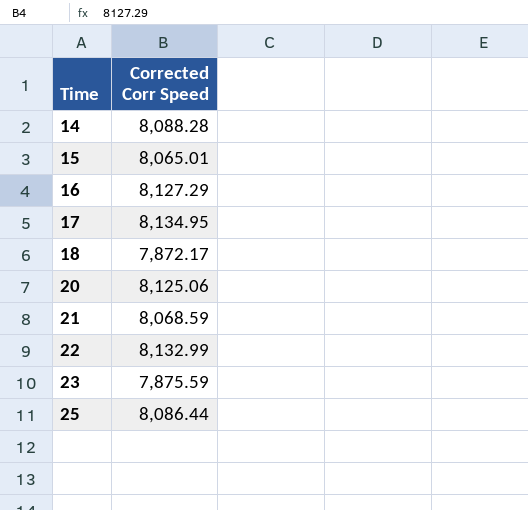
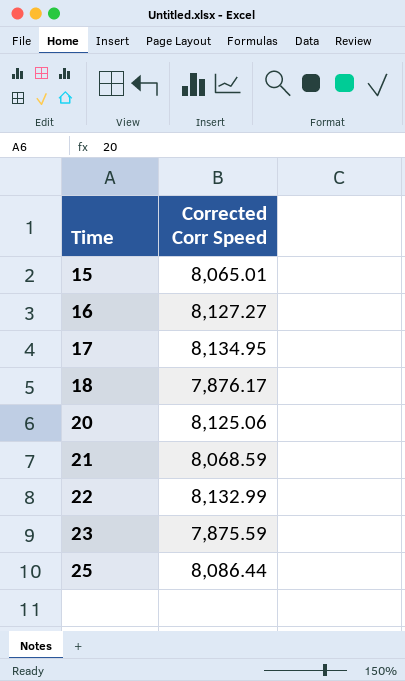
row 14: 8,088.28 -> none
16 | Corrected Corr Speed: 8,127.29 -> 8,127.27
18 | Corrected Corr Speed: 7,872.17 -> 7,876.17

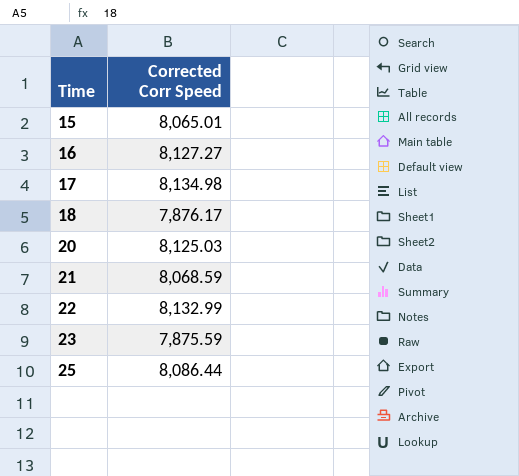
17 | Corrected Corr Speed: 8,134.95 -> 8,134.98
20 | Corrected Corr Speed: 8,125.06 -> 8,125.03

